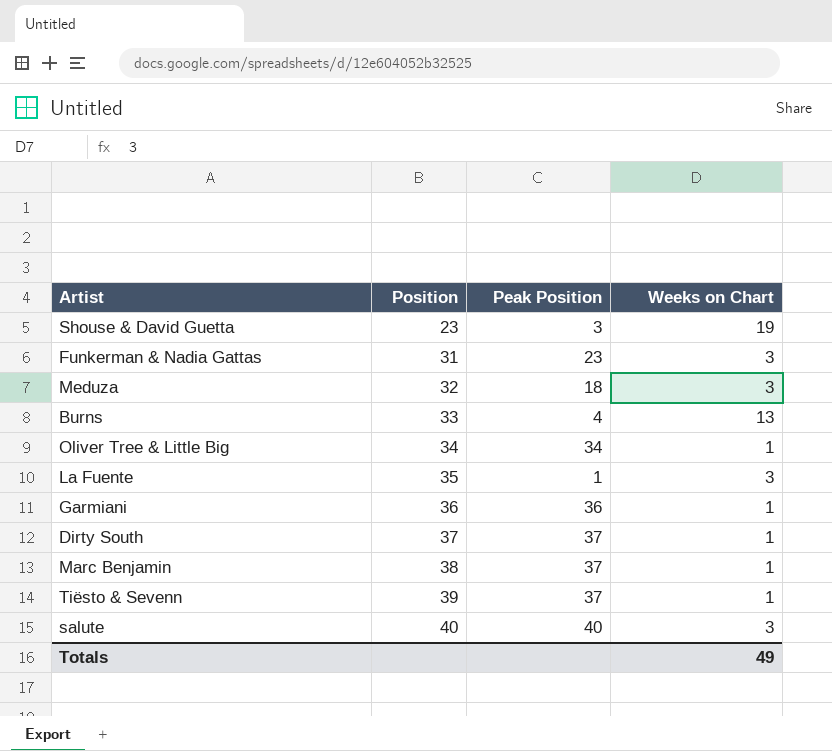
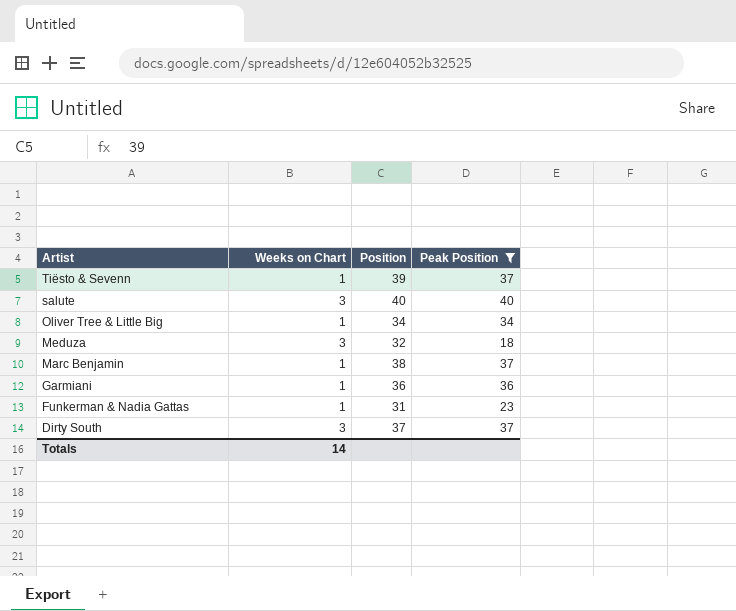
filter: none -> Peak Position >= 18
row order: Position ascending -> Artist descending
column Weeks on Chart | position: 4 -> 2
Funkerman & Nadia Gattas | Weeks on Chart: 3 -> 1
Dirty South | Weeks on Chart: 1 -> 3
Totals | Weeks on Chart: 49 -> 14

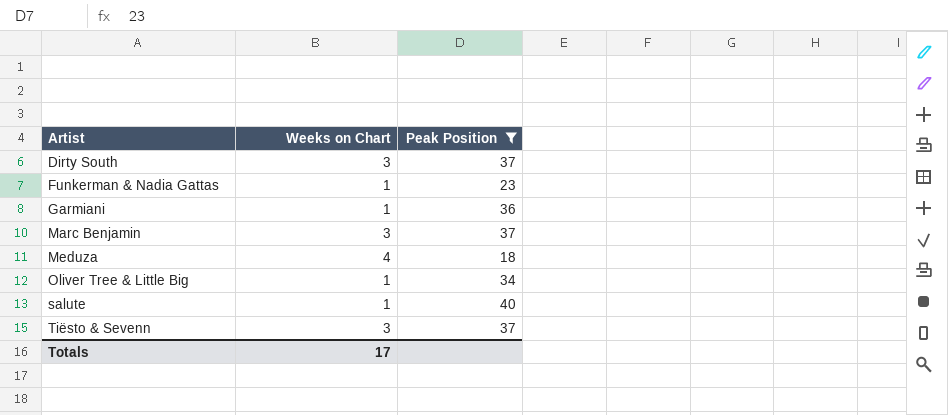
row order: Artist descending -> Artist ascending
column Position | position: 3 -> none
Marc Benjamin | Weeks on Chart: 1 -> 3
Meduza | Weeks on Chart: 3 -> 4
salute | Weeks on Chart: 3 -> 1
Tiësto & Sevenn | Weeks on Chart: 1 -> 3
Totals | Weeks on Chart: 14 -> 17

